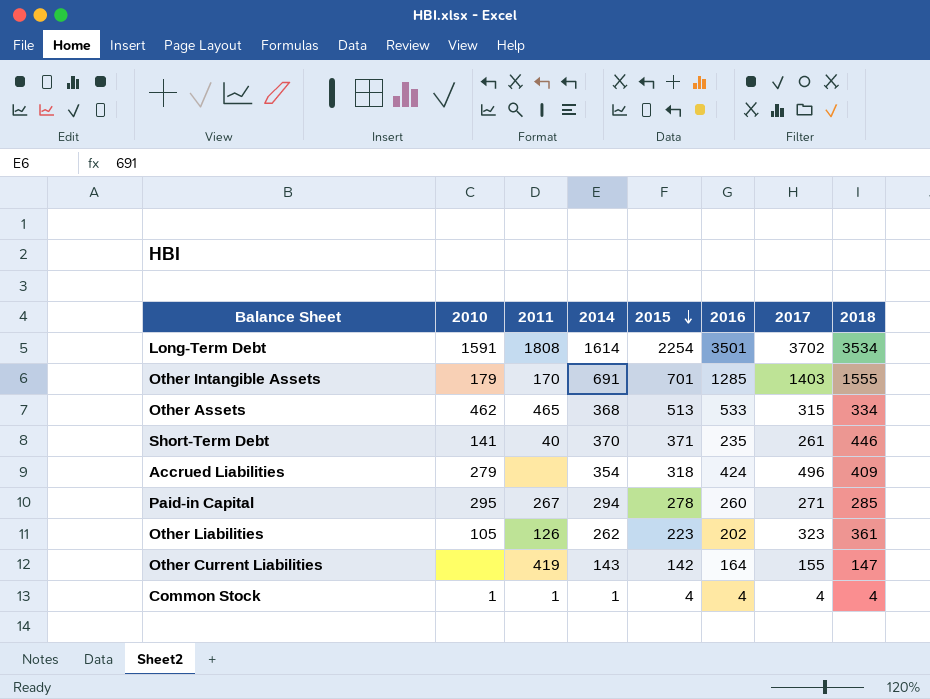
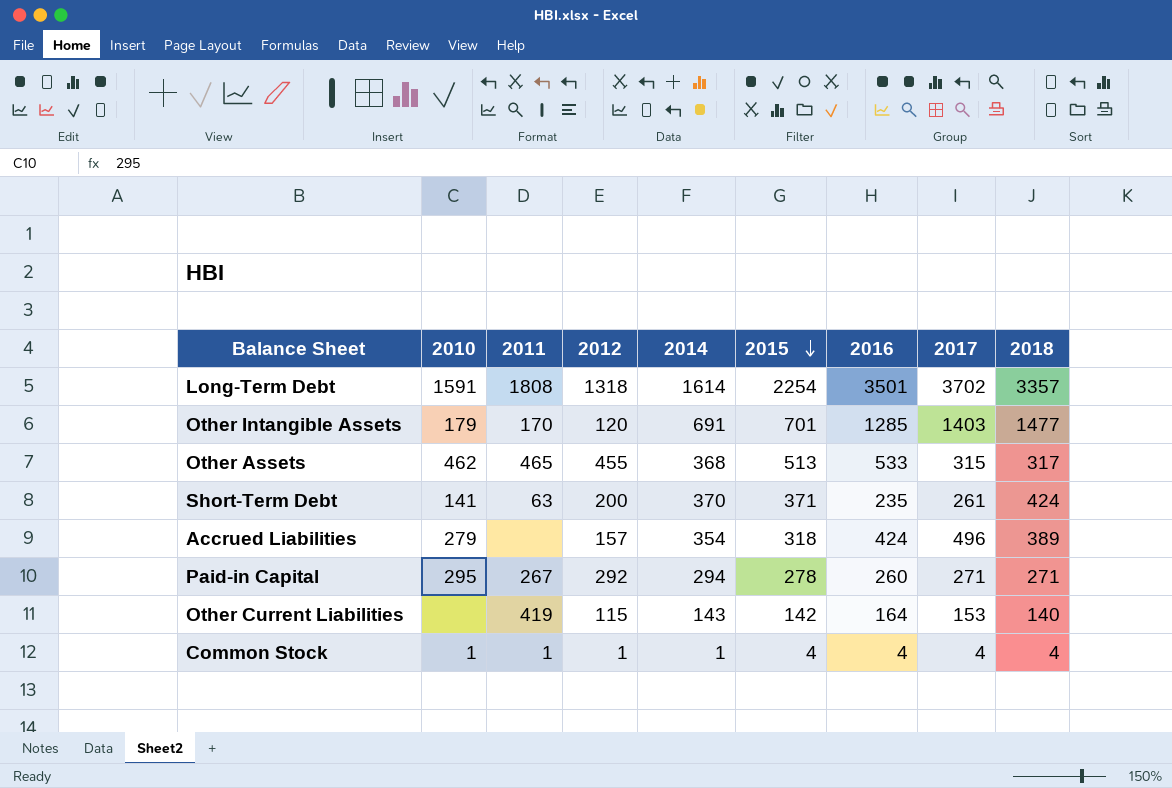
column 2012 | position: none -> 4
row Other Liabilities: 105 | 126 | 262 | 223 | 202 | 323 | 361 -> none
Long-Term Debt | 2018: 3534 -> 3357
Other Intangible Assets | 2018: 1555 -> 1477
Other Assets | 2018: 334 -> 317
Short-Term Debt | 2011: 40 -> 63
Short-Term Debt | 2018: 446 -> 424
Accrued Liabilities | 2018: 409 -> 389
Paid-in Capital | 2018: 285 -> 271
Other Current Liabilities | 2017: 155 -> 153
Other Current Liabilities | 2018: 147 -> 140

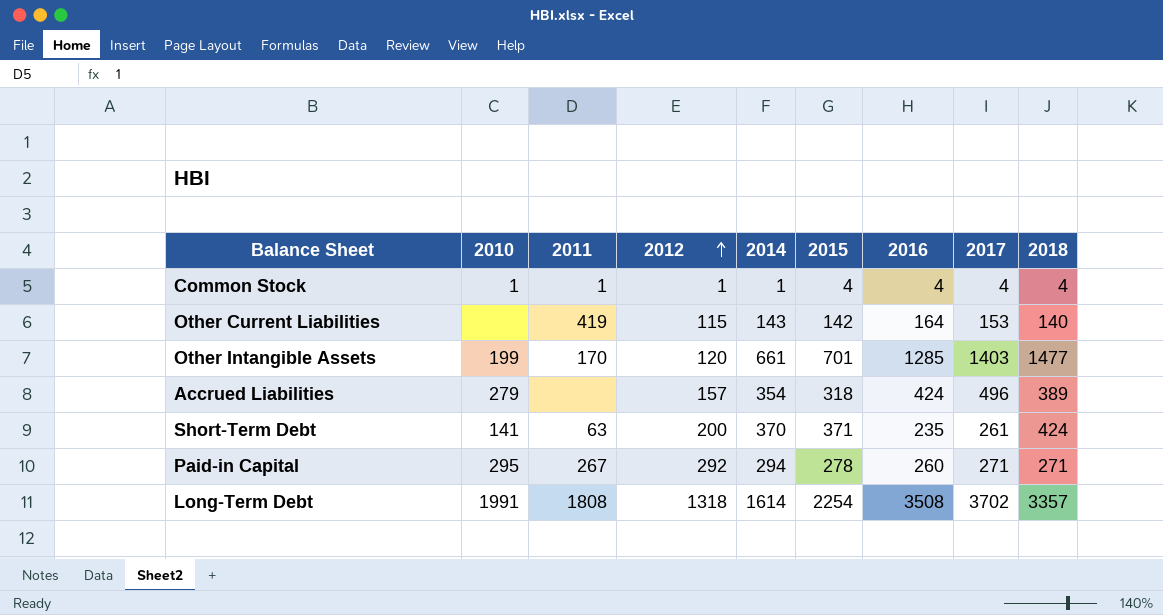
row order: 2015 descending -> 2012 ascending
row Other Assets: 462 | 465 | 455 | 368 | 513 | 533 | 315 | 317 -> none
Other Intangible Assets | 2010: 179 -> 199
Other Intangible Assets | 2014: 691 -> 661
Long-Term Debt | 2010: 1591 -> 1991
Long-Term Debt | 2016: 3501 -> 3508

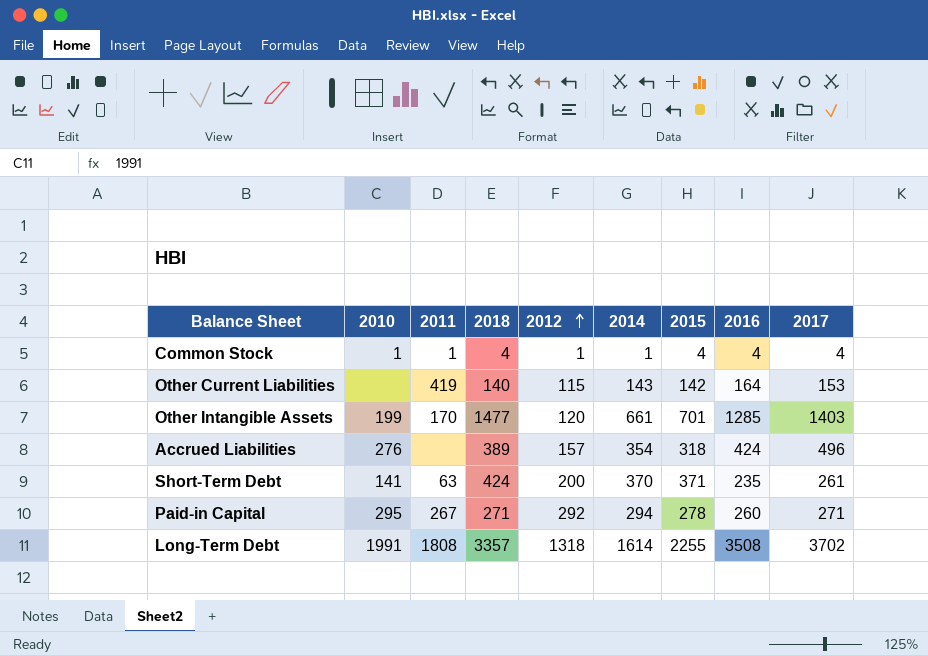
column 2018 | position: 9 -> 4
Accrued Liabilities | 2010: 279 -> 276
Long-Term Debt | 2015: 2254 -> 2255

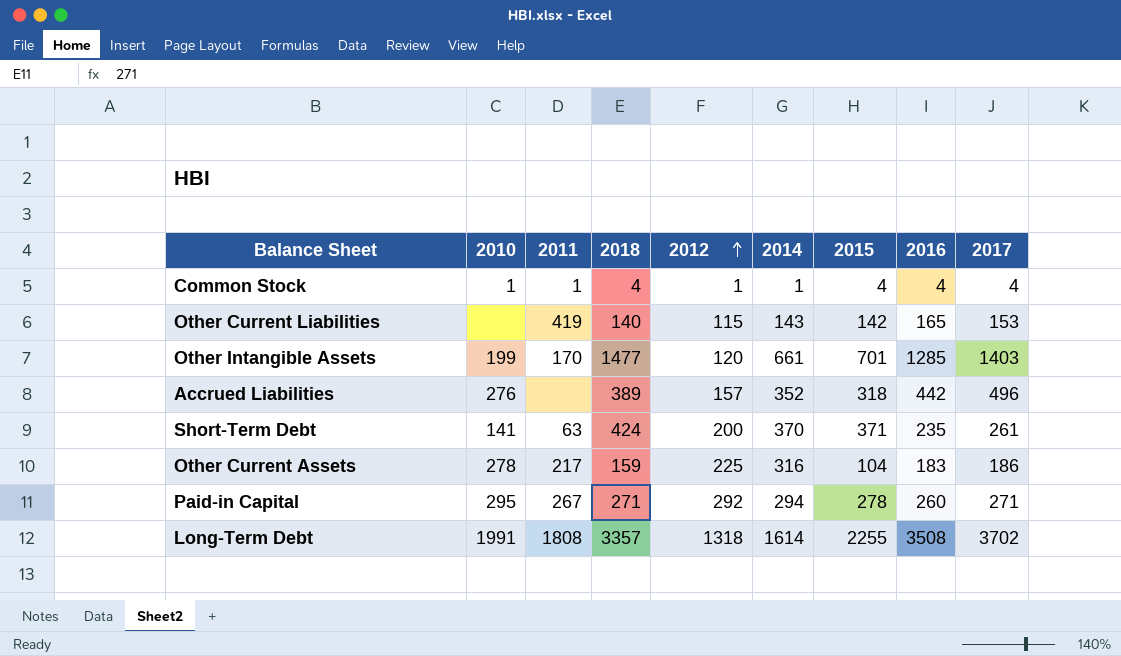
Other Current Liabilities | 2016: 164 -> 165
Accrued Liabilities | 2014: 354 -> 352
Accrued Liabilities | 2016: 424 -> 442
row Other Current Assets: none -> 278 | 217 | 159 | 225 | 316 | 104 | 183 | 186

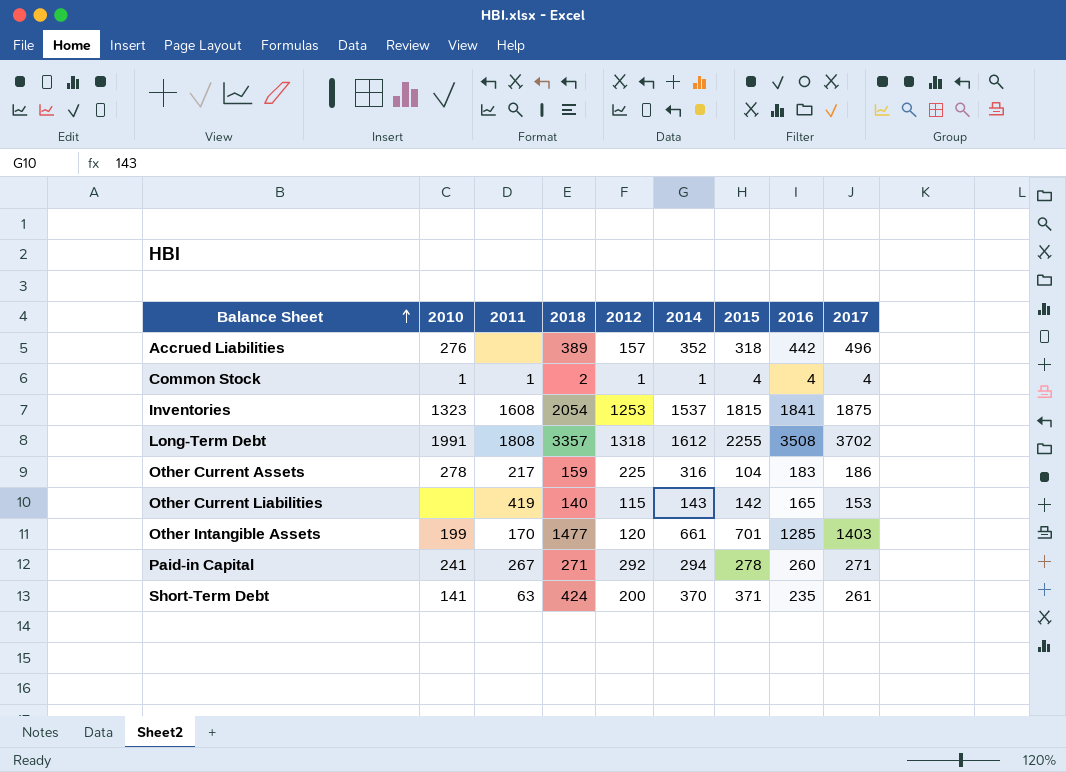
row order: 2012 ascending -> Balance Sheet ascending
Common Stock | 2018: 4 -> 2
row Inventories: none -> 1323 | 1608 | 2054 | 1253 | 1537 | 1815 | 1841 | 1875
Long-Term Debt | 2014: 1614 -> 1612
Paid-in Capital | 2010: 295 -> 241

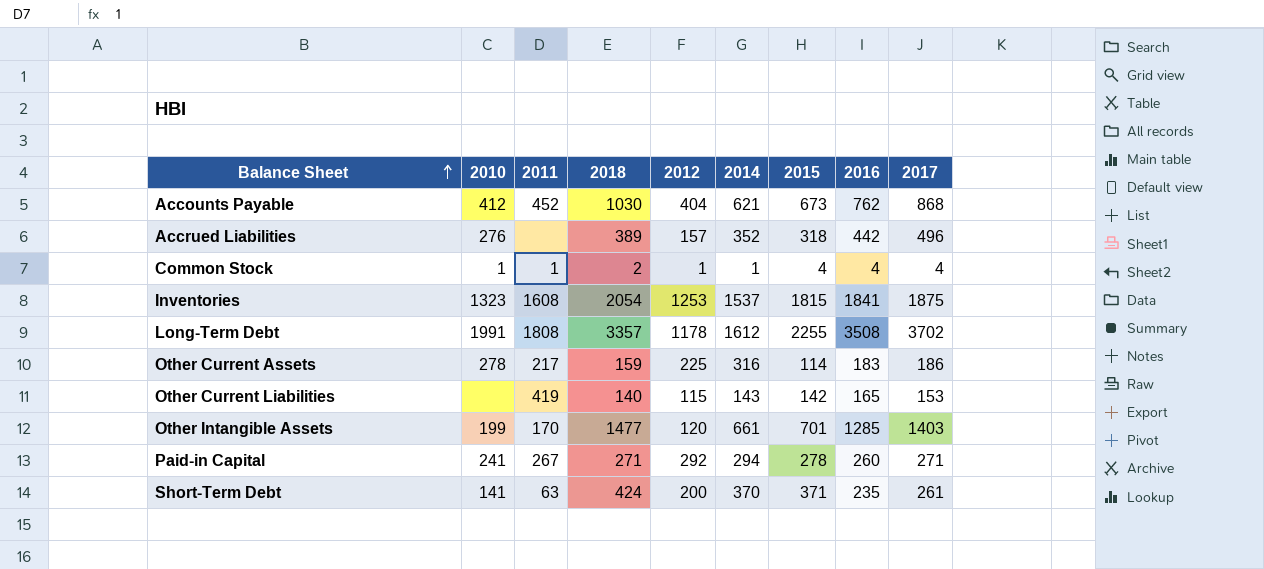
row Accounts Payable: none -> 412 | 452 | 1030 | 404 | 621 | 673 | 762 | 868
Long-Term Debt | 2012: 1318 -> 1178
Other Current Assets | 2015: 104 -> 114

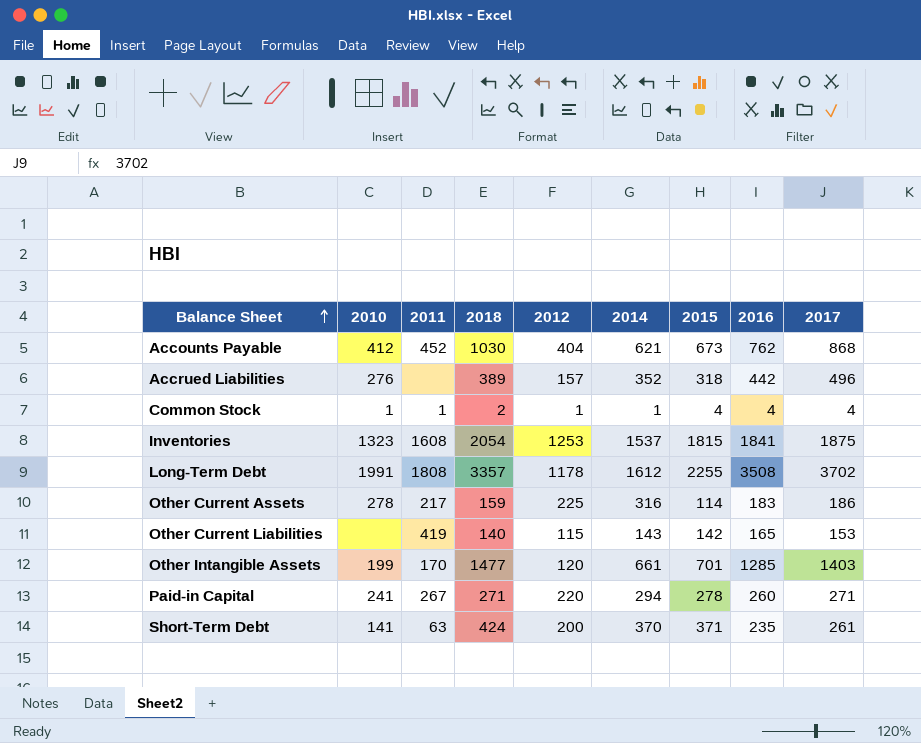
Paid-in Capital | 2012: 292 -> 220

